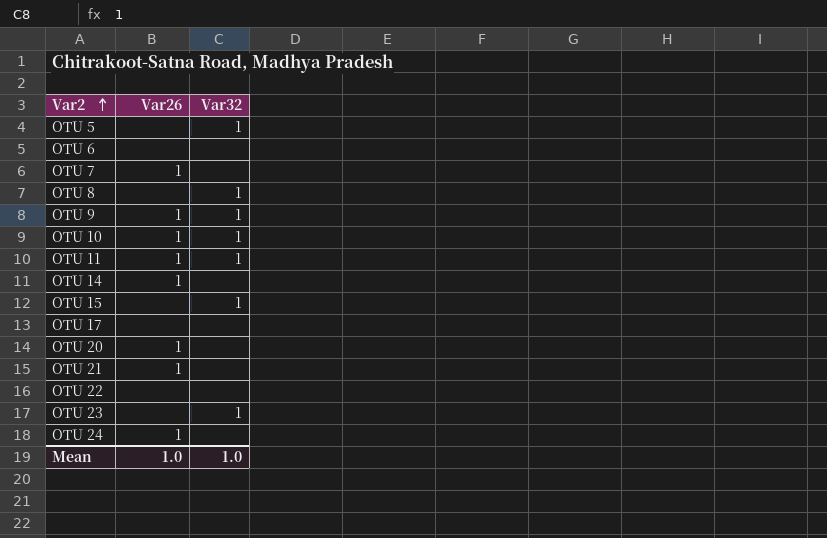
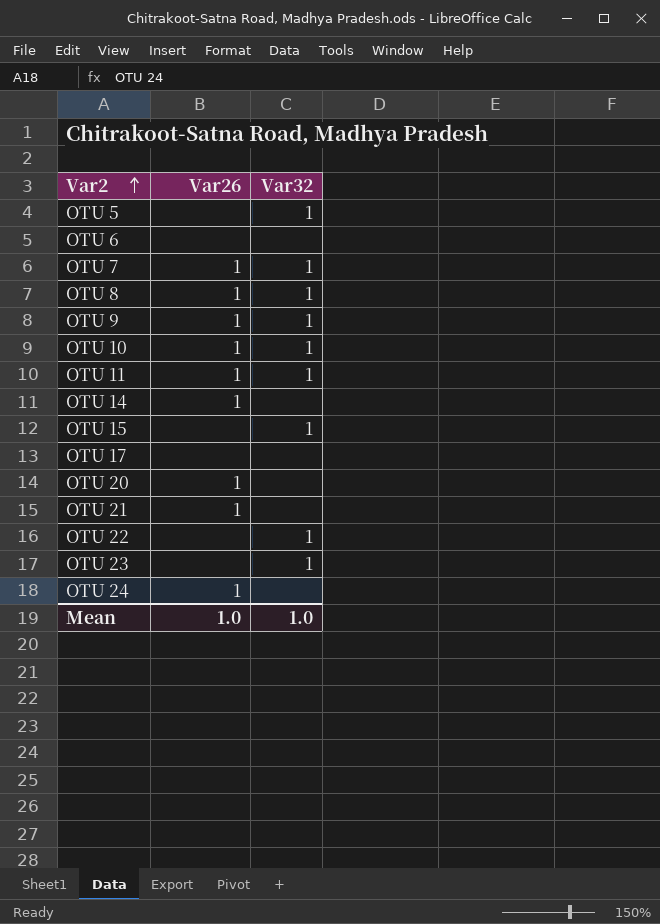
OTU 7 | Var32: none -> 1
OTU 8 | Var26: none -> 1
OTU 22 | Var32: none -> 1

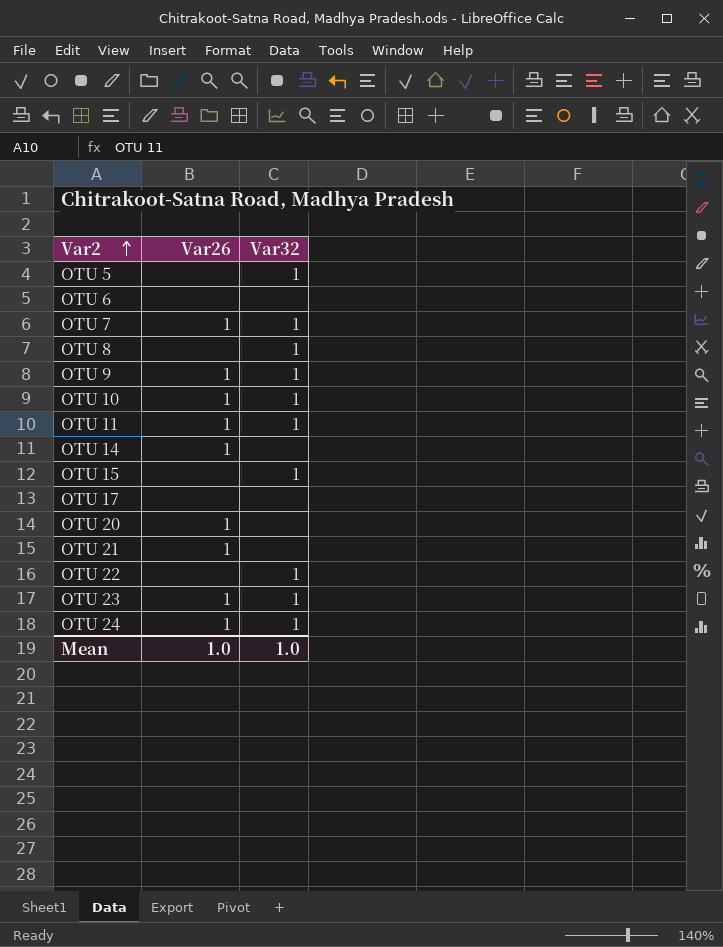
OTU 8 | Var26: 1 -> none
OTU 23 | Var26: none -> 1
OTU 24 | Var32: none -> 1

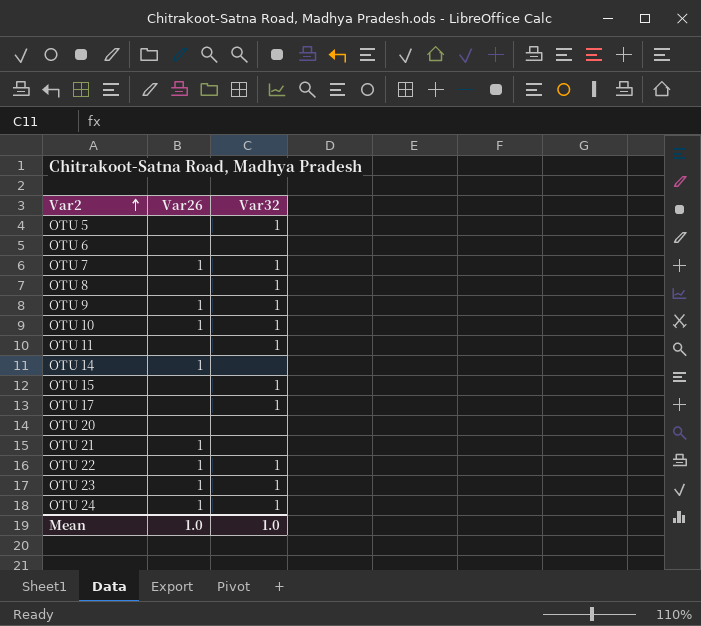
OTU 11 | Var26: 1 -> none
OTU 17 | Var32: none -> 1
OTU 20 | Var26: 1 -> none
OTU 22 | Var26: none -> 1

